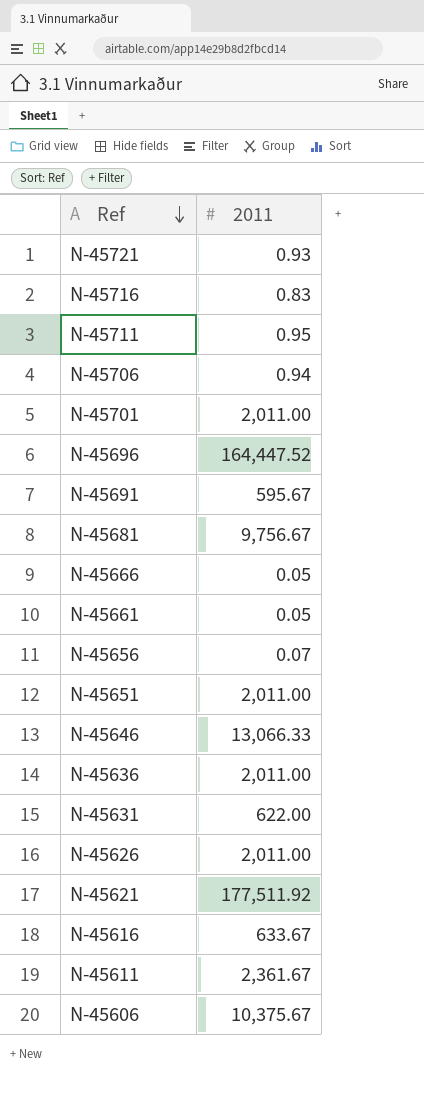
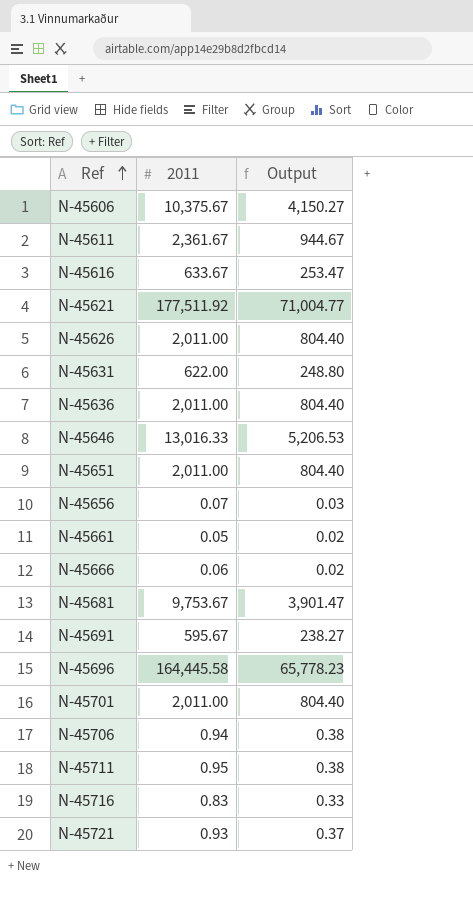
row order: Ref descending -> Ref ascending
column Output | formula: none -> [2011] * 0.4
N-45646 | 2011: 13,066.33 -> 13,016.33
N-45666 | 2011: 0.05 -> 0.06
N-45681 | 2011: 9,756.67 -> 9,753.67
N-45696 | 2011: 164,447.52 -> 164,445.58

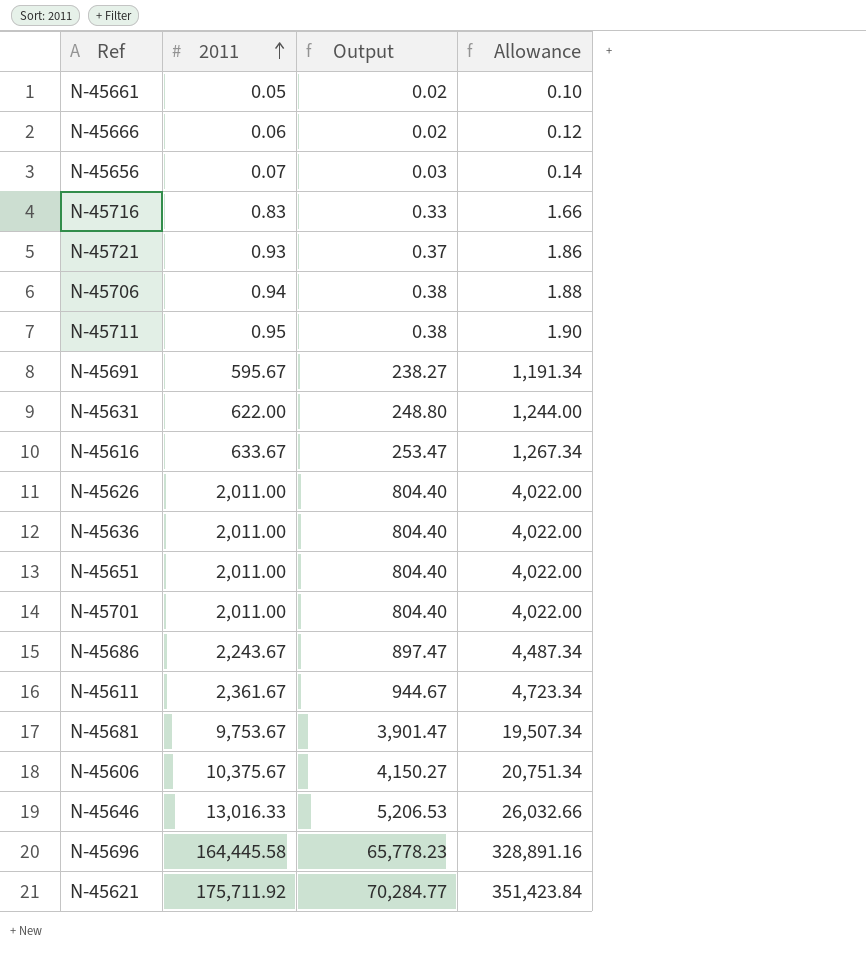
row order: Ref ascending -> 2011 ascending
column Allowance | formula: none -> [2011] * 2
row N-45686: none -> 2,243.67 | 897.47 | 4,487.34
N-45621 | 2011: 177,511.92 -> 175,711.92
N-45621 | Output: 71,004.77 -> 70,284.77

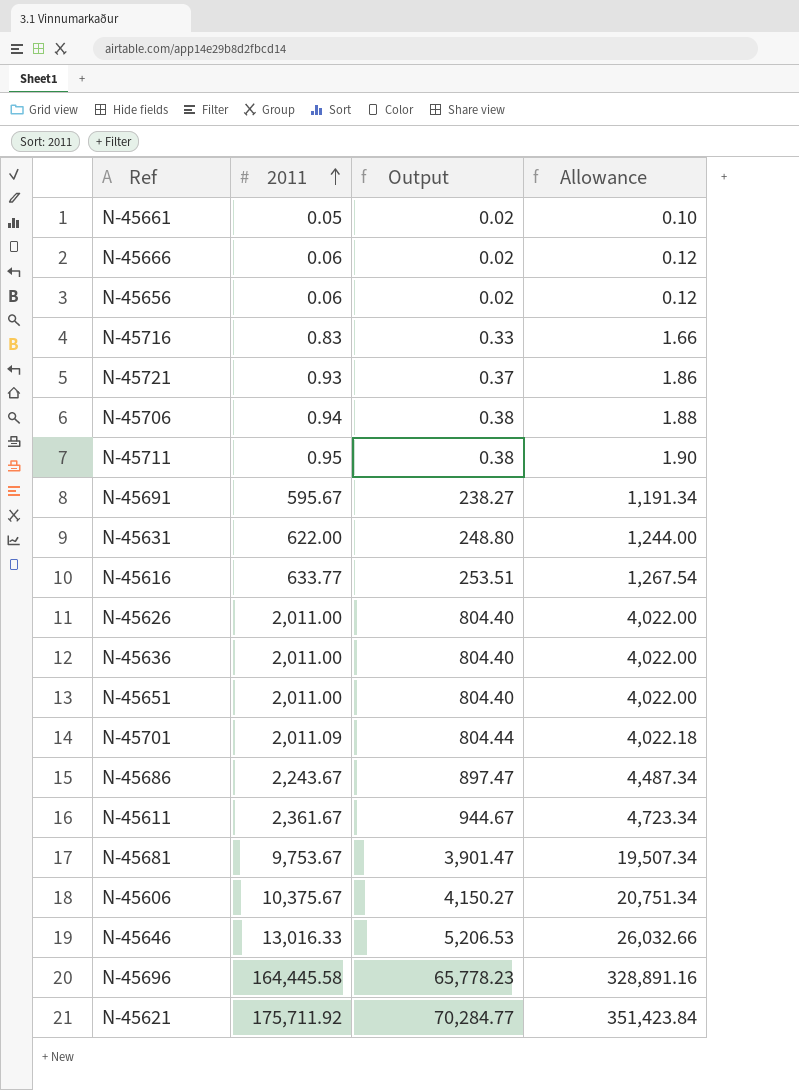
N-45656 | 2011: 0.07 -> 0.06
N-45656 | Output: 0.03 -> 0.02
N-45656 | Allowance: 0.14 -> 0.12
N-45616 | 2011: 633.67 -> 633.77
N-45616 | Output: 253.47 -> 253.51
N-45616 | Allowance: 1,267.34 -> 1,267.54
N-45701 | 2011: 2,011.00 -> 2,011.09
N-45701 | Output: 804.40 -> 804.44
N-45701 | Allowance: 4,022.00 -> 4,022.18

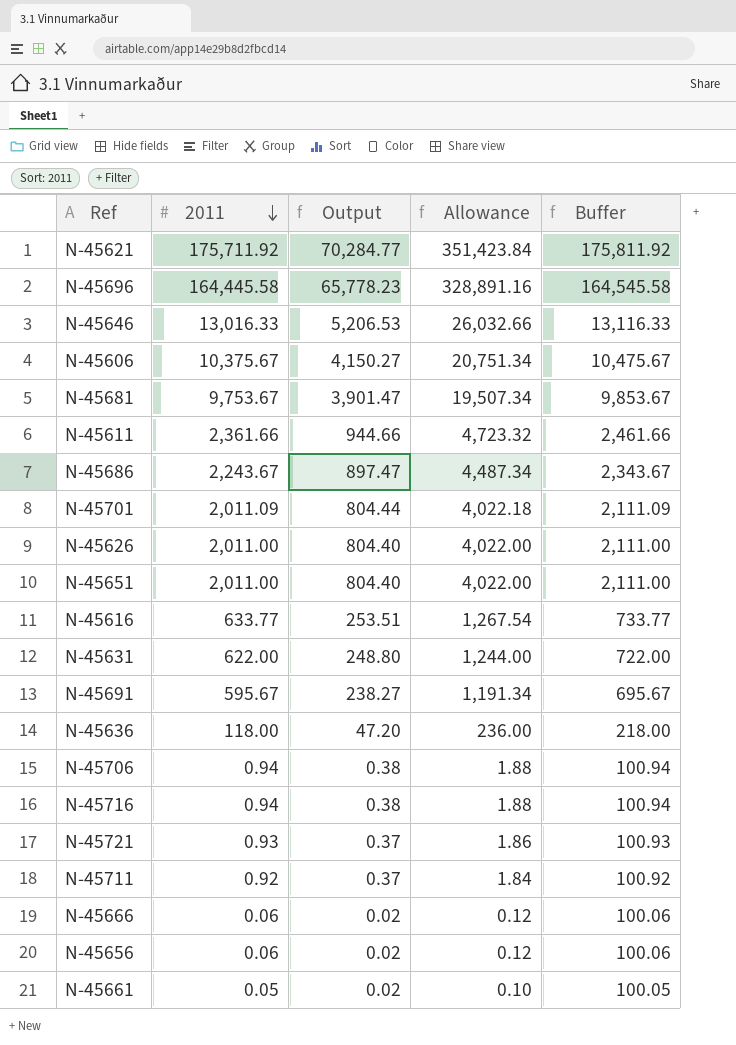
row order: 2011 ascending -> 2011 descending
column Buffer | formula: none -> [2011] + 100
N-45611 | 2011: 2,361.67 -> 2,361.66
N-45611 | Output: 944.67 -> 944.66
N-45611 | Allowance: 4,723.34 -> 4,723.32
N-45636 | 2011: 2,011.00 -> 118.00
N-45636 | Output: 804.40 -> 47.20
N-45636 | Allowance: 4,022.00 -> 236.00
N-45716 | 2011: 0.83 -> 0.94
N-45716 | Output: 0.33 -> 0.38
N-45716 | Allowance: 1.66 -> 1.88
N-45711 | 2011: 0.95 -> 0.92
N-45711 | Output: 0.38 -> 0.37
N-45711 | Allowance: 1.90 -> 1.84

